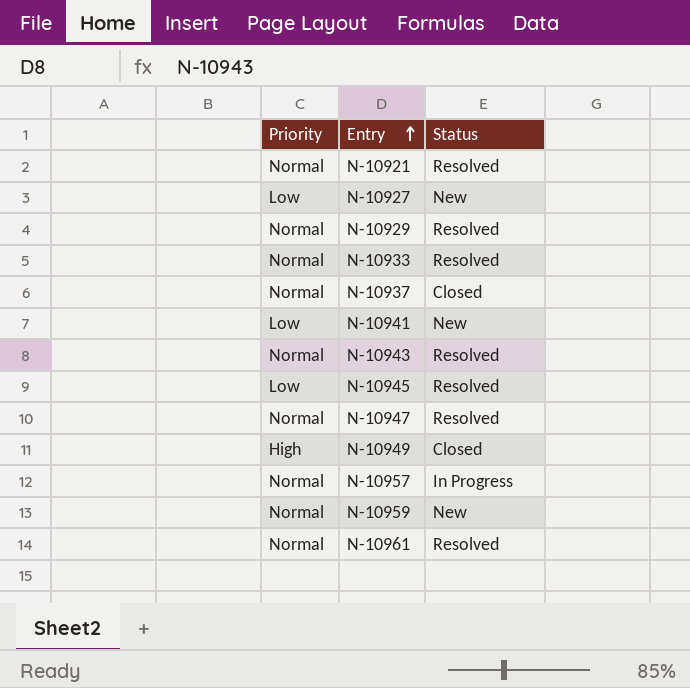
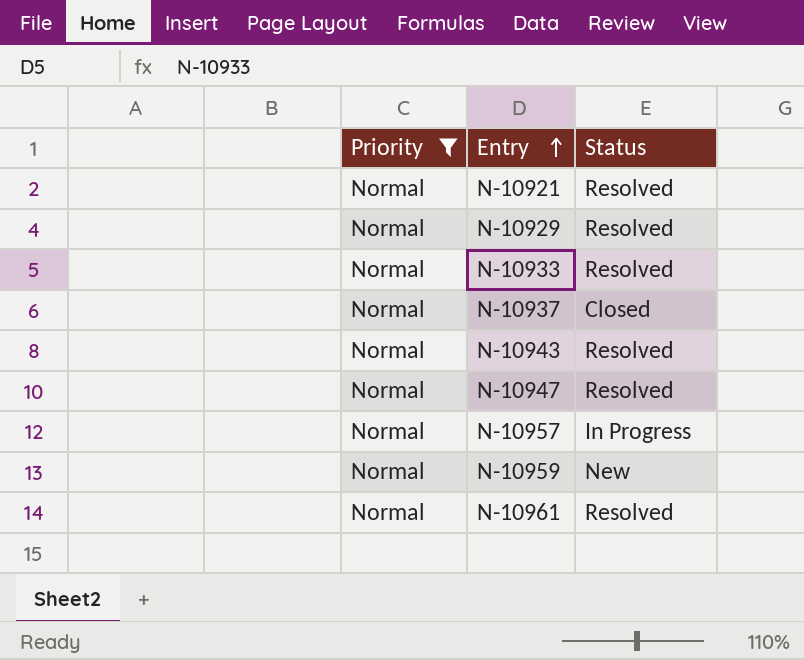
filter: none -> Priority = Normal

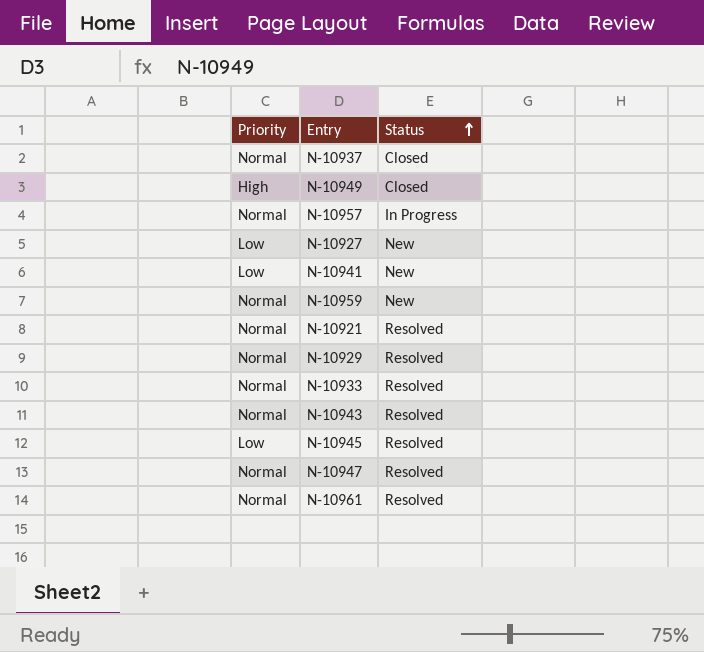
filter: Priority = Normal -> none
row order: Entry ascending -> Status ascending

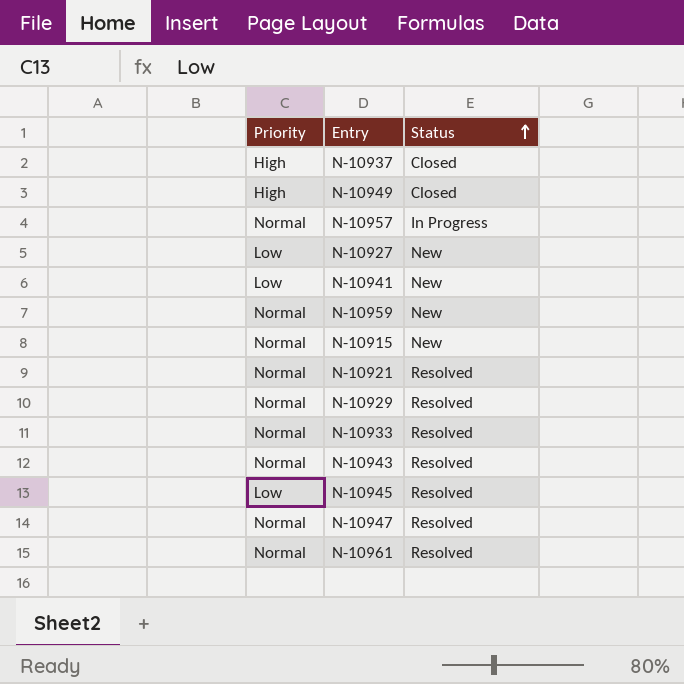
N-10937 | Priority: Normal -> High
row N-10915: none -> Normal | New

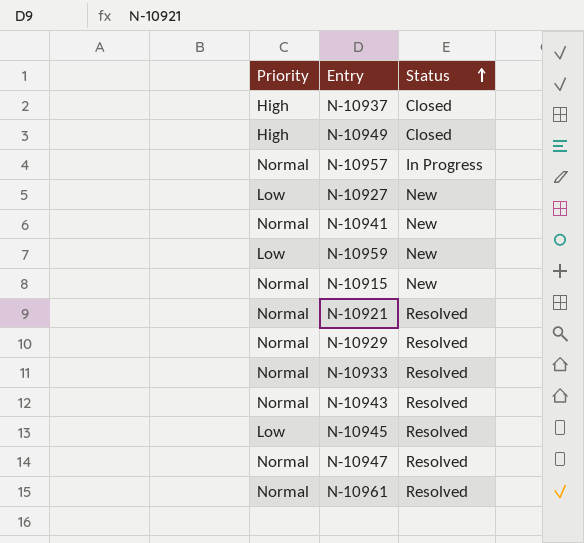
N-10941 | Priority: Low -> Normal
N-10959 | Priority: Normal -> Low

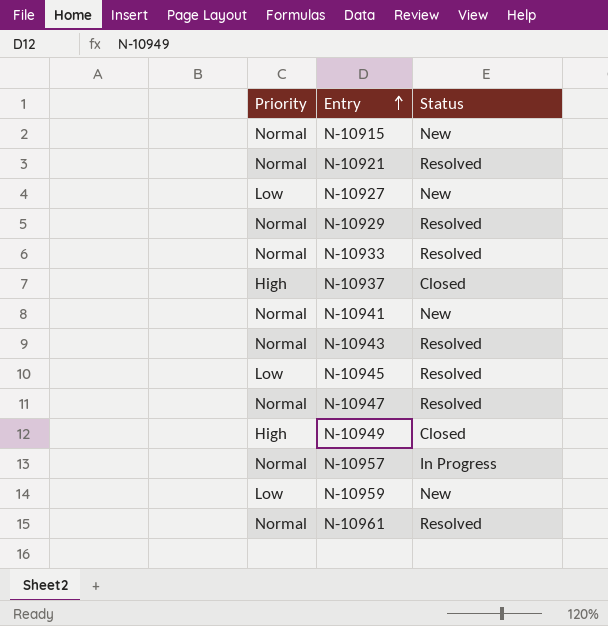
row order: Status ascending -> Entry ascending

